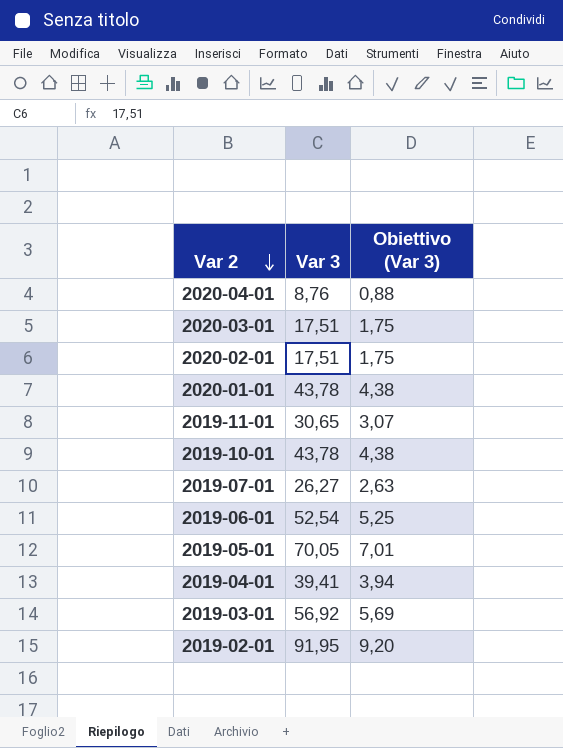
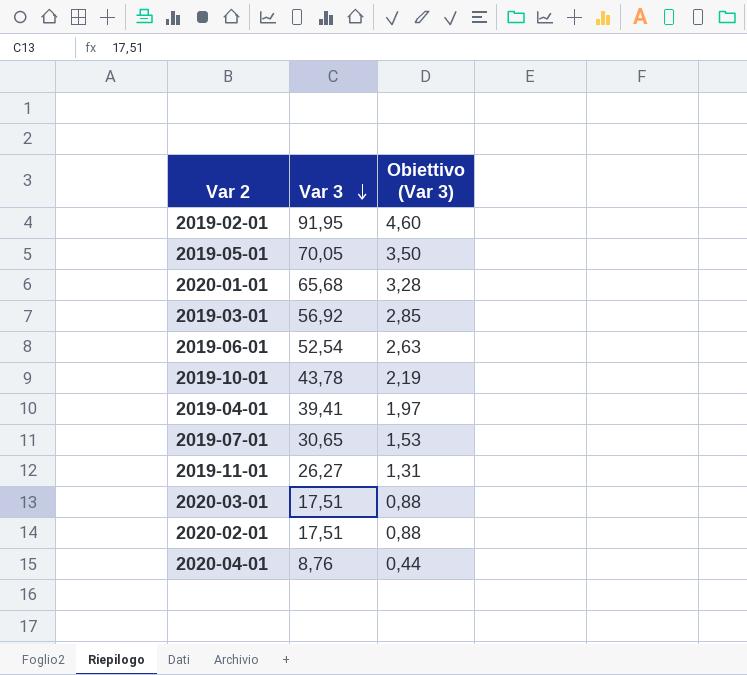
row order: Var 2 descending -> Var 3 descending
column Obiettivo (Var 3) | formula: [Var 3] * 0,1 -> [Var 3] * 0,05
2020-01-01 | Var 3: 43,78 -> 65,68
2019-07-01 | Var 3: 26,27 -> 30,65
2019-11-01 | Var 3: 30,65 -> 26,27

